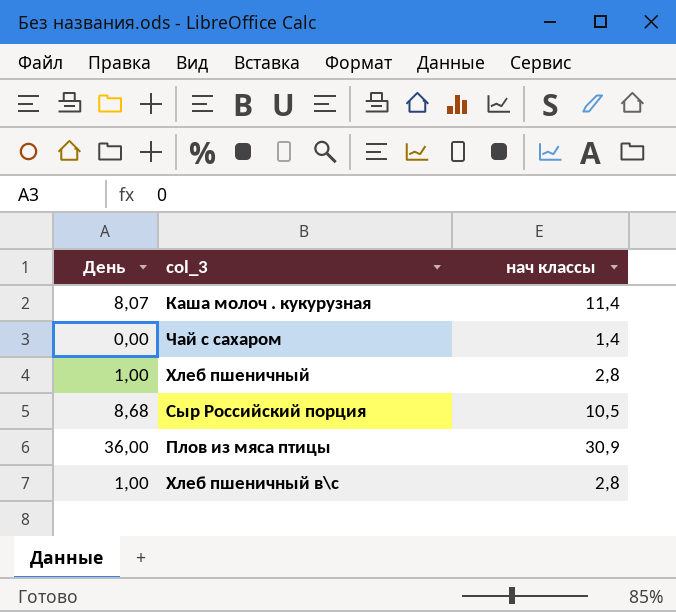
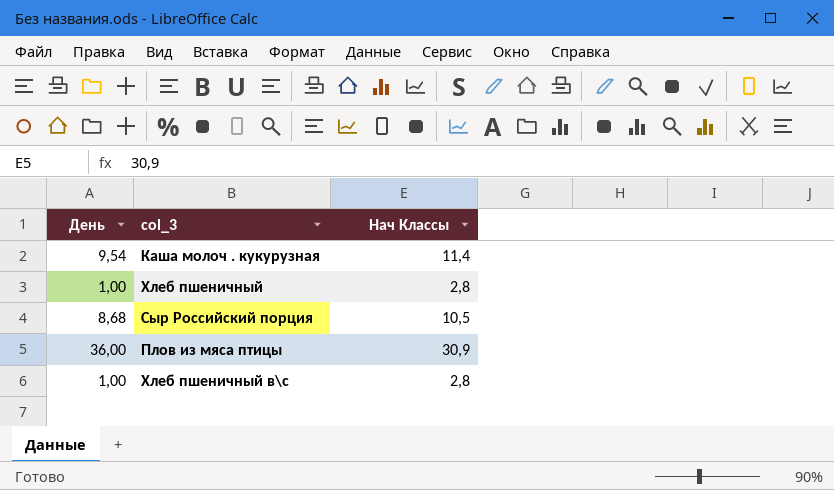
column name: нач классы -> Нач Классы
row Чай с сахаром: 0,00 | 1,4 -> none
Каша молоч . кукурузная | День: 8,07 -> 9,54

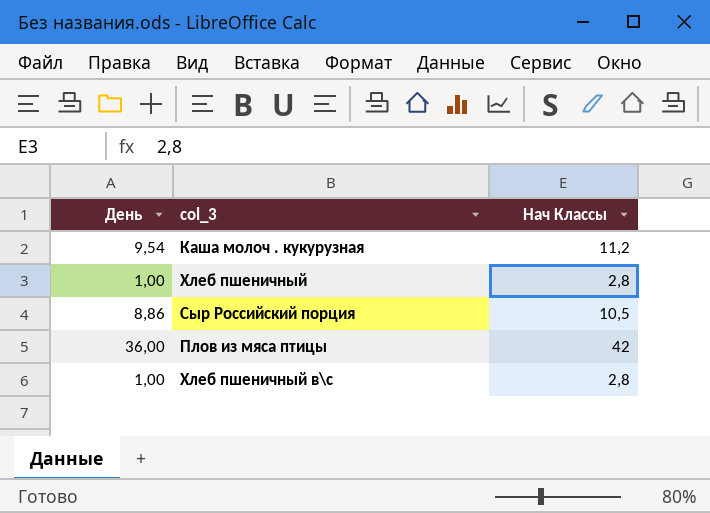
Каша молоч . кукурузная | Нач Классы: 11,4 -> 11,2
Сыр Российский порция | День: 8,68 -> 8,86
Плов из мяса птицы | Нач Классы: 30,9 -> 42

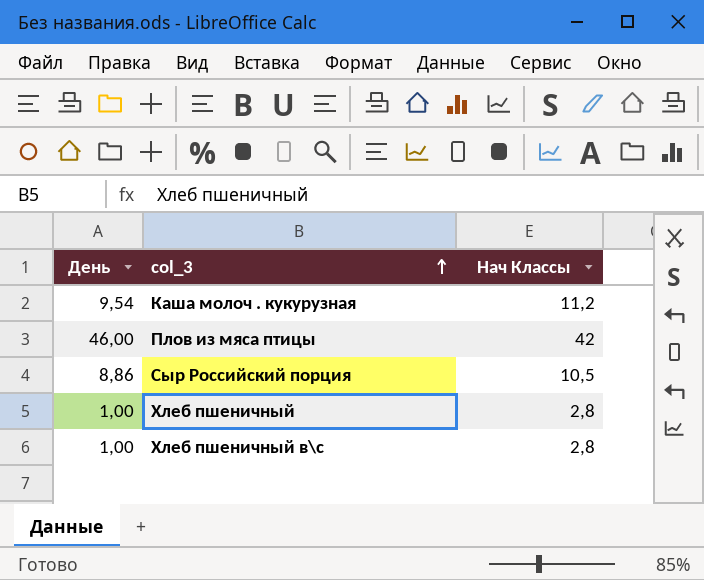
row order: none -> col_3 ascending
Плов из мяса птицы | День: 36,00 -> 46,00

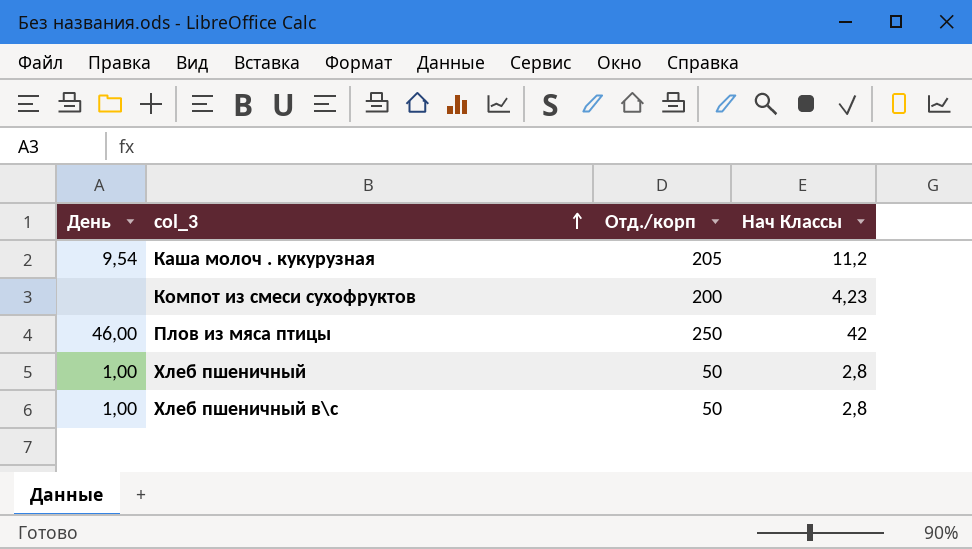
column Отд./корп | position: none -> 3
row Сыр Российский порция: 8,86 | 10,5 -> none
row Компот из смеси сухофруктов: none -> none | 200 | 4,23

